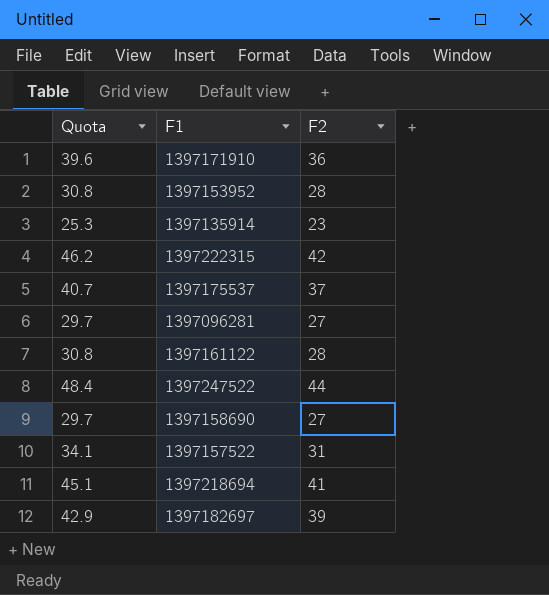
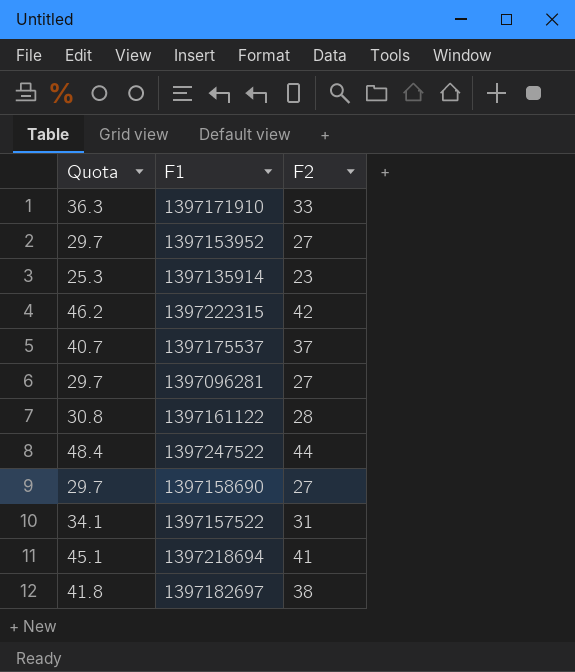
1397171910 | Quota: 39.6 -> 36.3
1397171910 | F2: 36 -> 33
1397153952 | Quota: 30.8 -> 29.7
1397153952 | F2: 28 -> 27
1397182697 | Quota: 42.9 -> 41.8
1397182697 | F2: 39 -> 38

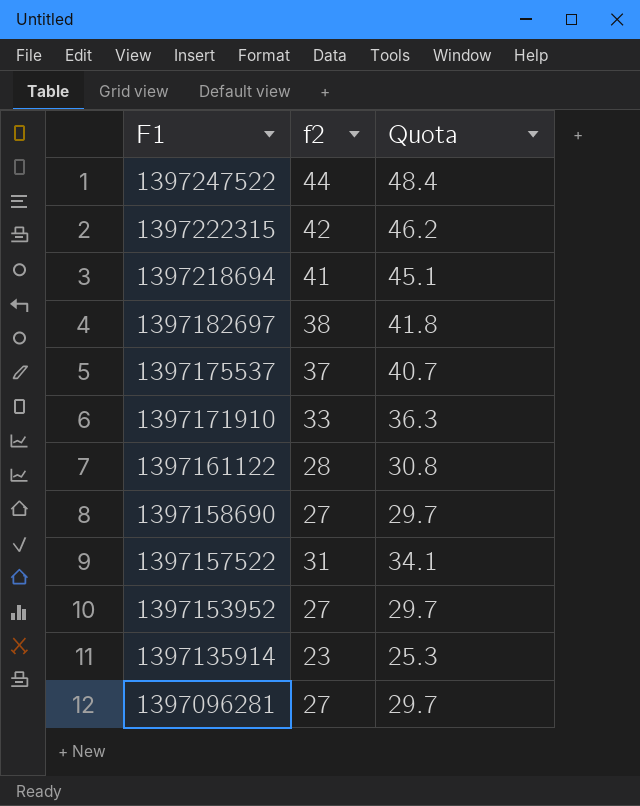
row order: none -> F1 descending
column name: F2 -> f2
column Quota | position: 1 -> 3

